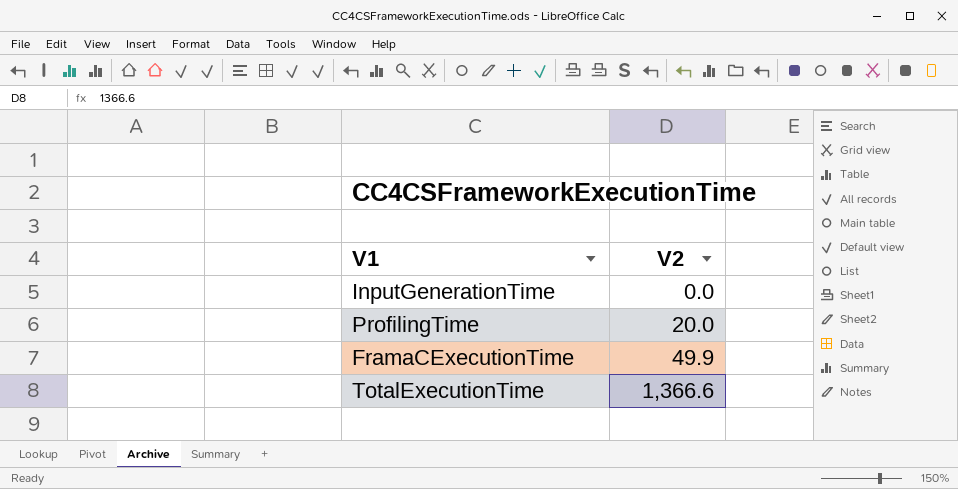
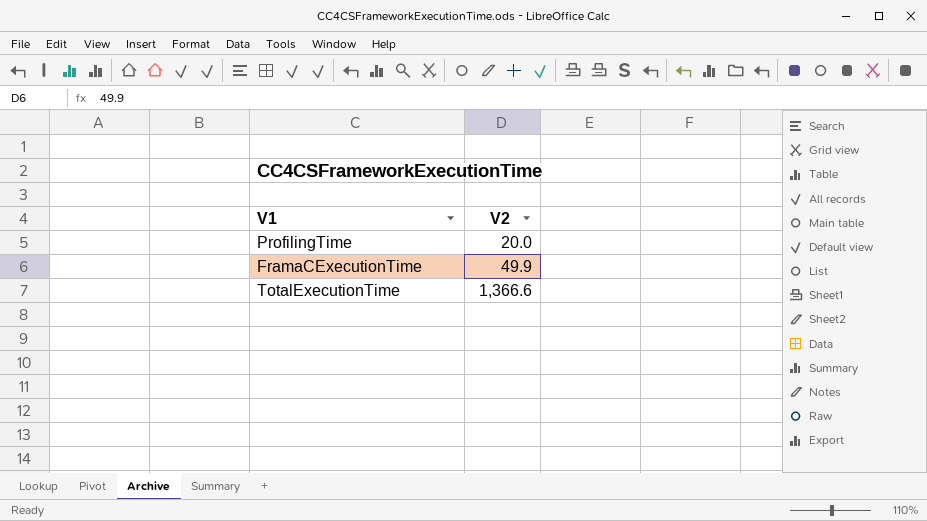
row InputGenerationTime: 0.0 -> none

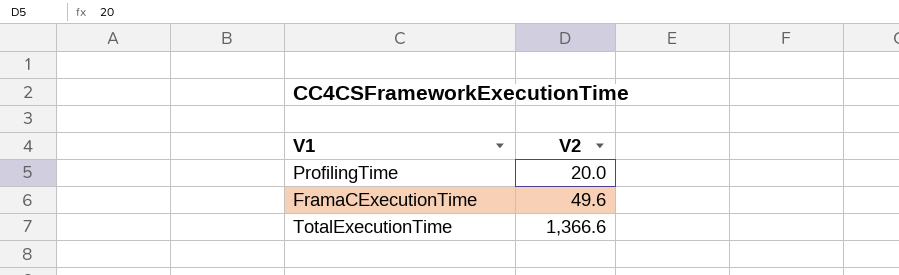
FramaCExecutionTime | V2: 49.9 -> 49.6

